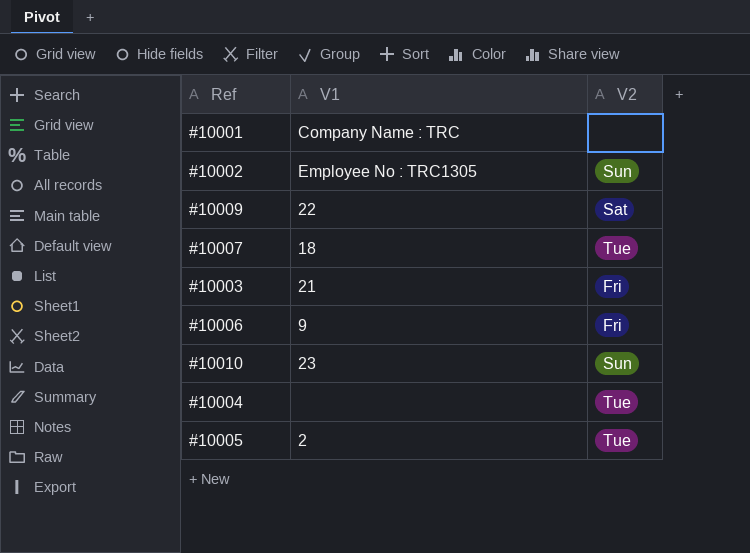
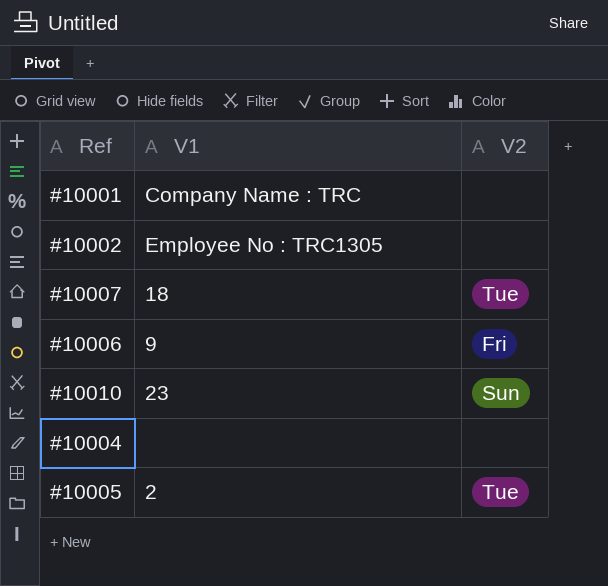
row #10009: 22 | Sat -> none
row #10003: 21 | Fri -> none
#10002 | V2: Sun -> none
#10004 | V2: Tue -> none

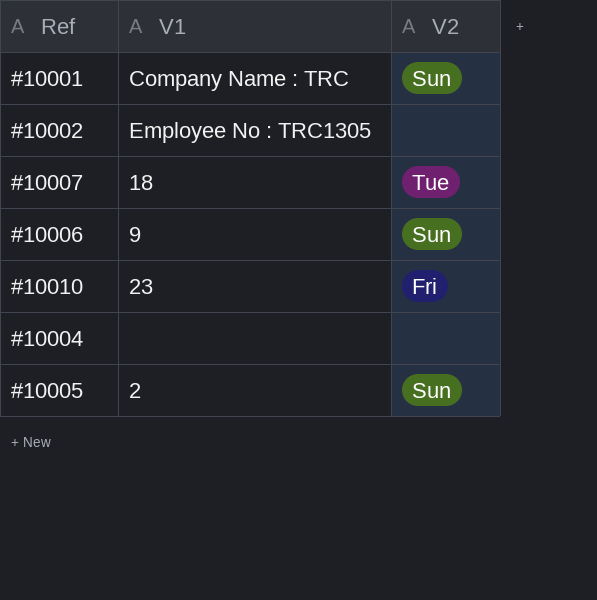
#10001 | V2: none -> Sun
#10006 | V2: Fri -> Sun
#10010 | V2: Sun -> Fri
#10005 | V2: Tue -> Sun

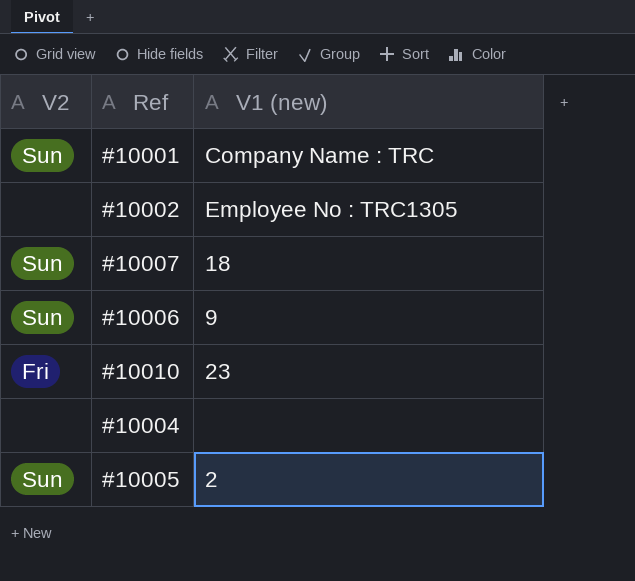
column V2 | position: 3 -> 1
column name: V1 -> V1 (new)
#10007 | V2: Tue -> Sun

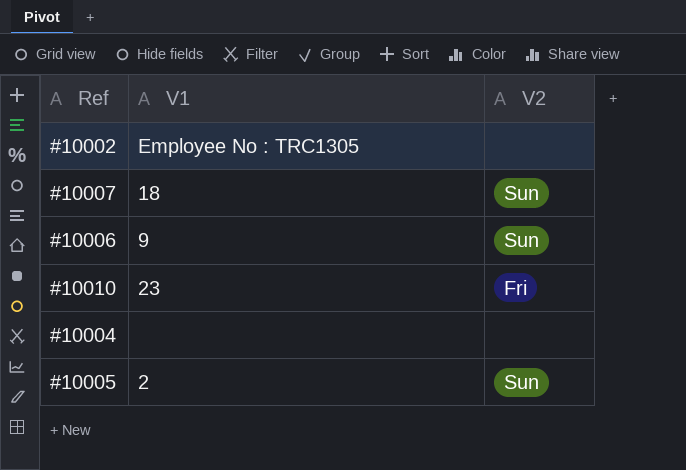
column name: V1 (new) -> V1
column V2 | position: 1 -> 3
row #10001: Sun | Company Name : TRC -> none

